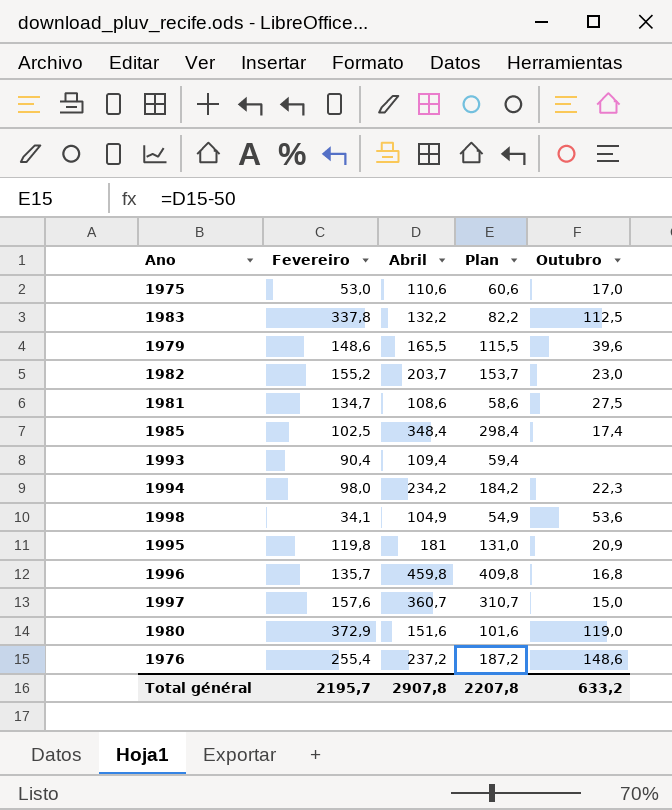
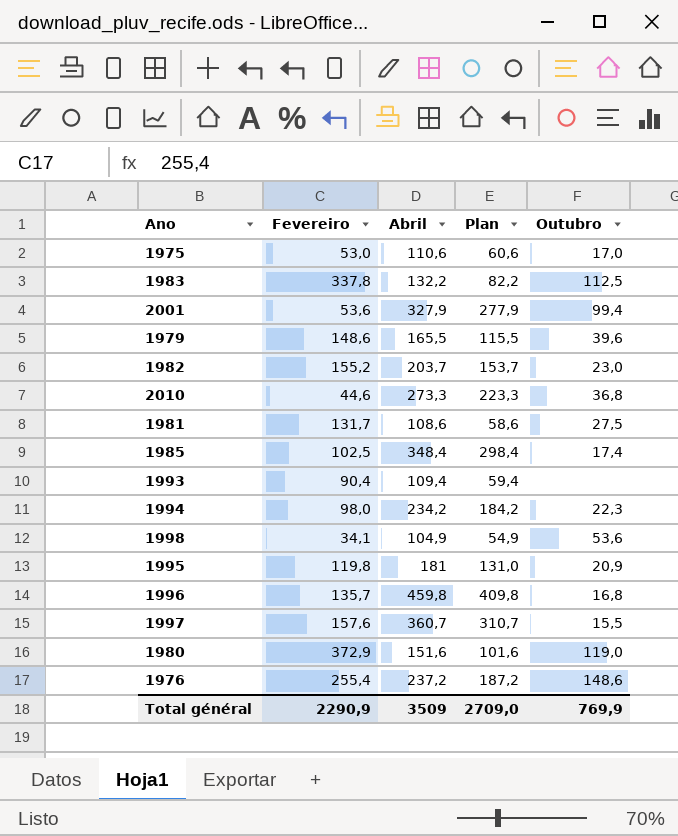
row 2001: none -> 53,6 | 327,9 | 277,9 | 99,4
row 2010: none -> 44,6 | 273,3 | 223,3 | 36,8
1981 | Fevereiro: 134,7 -> 131,7
1997 | Outubro: 15,0 -> 15,5
Total général | Fevereiro: 2195,7 -> 2290,9
Total général | Abril: 2907,8 -> 3509
Total général | Plan: 2207,8 -> 2709,0
Total général | Outubro: 633,2 -> 769,9

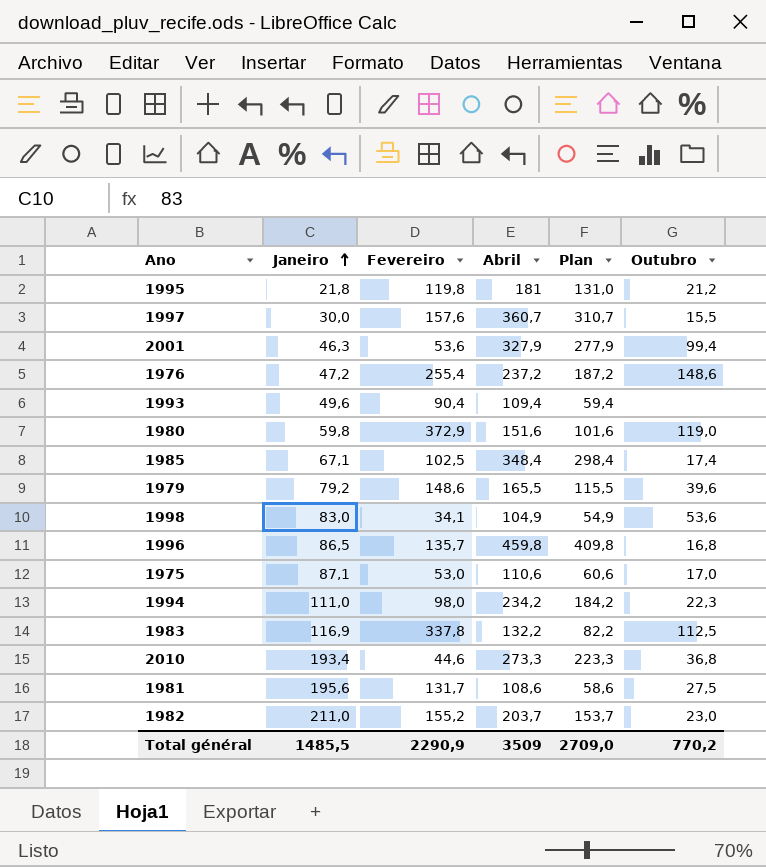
row order: none -> Janeiro ascending
column Janeiro | position: none -> 2
1995 | Outubro: 20,9 -> 21,2
Total général | Outubro: 769,9 -> 770,2

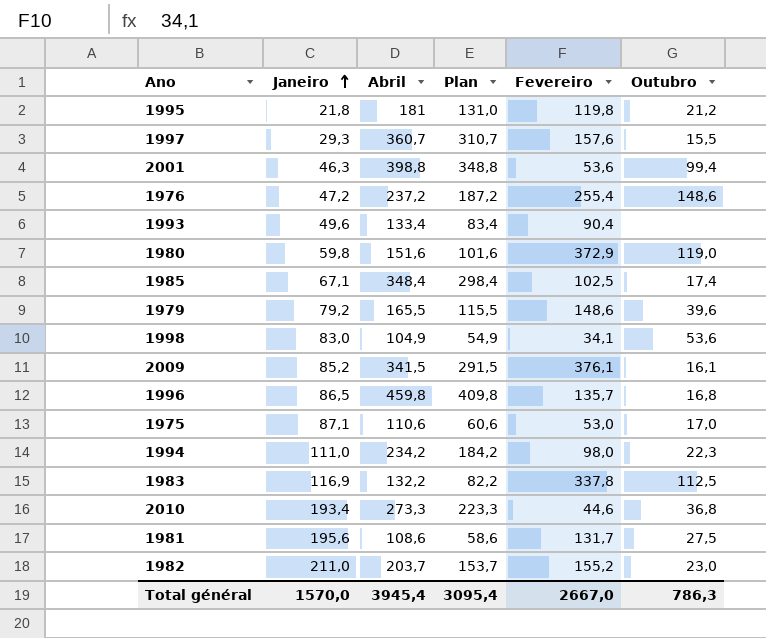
column Fevereiro | position: 3 -> 5
1997 | Janeiro: 30,0 -> 29,3
2001 | Abril: 327,9 -> 398,8
2001 | Plan: 277,9 -> 348,8
1993 | Abril: 109,4 -> 133,4
1993 | Plan: 59,4 -> 83,4
row 2009: none -> 85,2 | 341,5 | 291,5 | 376,1 | 16,1
Total général | Janeiro: 1485,5 -> 1570,0
Total général | Abril: 3509 -> 3945,4
Total général | Plan: 2709,0 -> 3095,4
Total général | Fevereiro: 2290,9 -> 2667,0
Total général | Outubro: 770,2 -> 786,3

